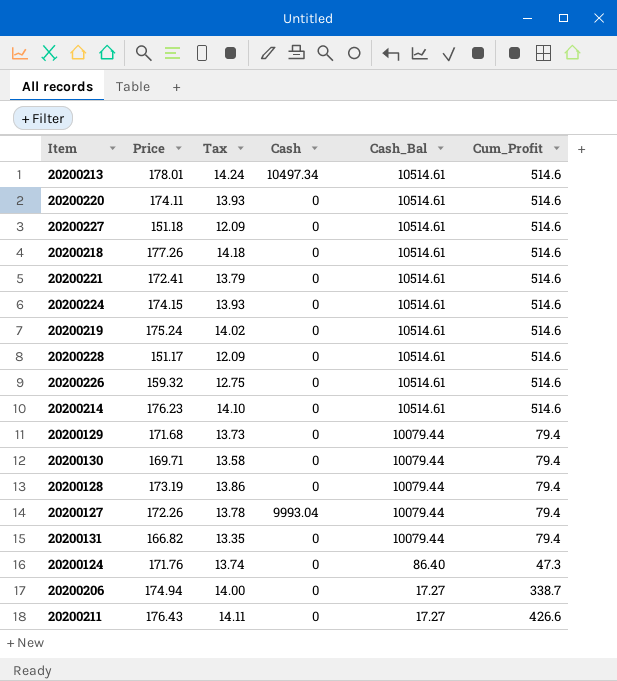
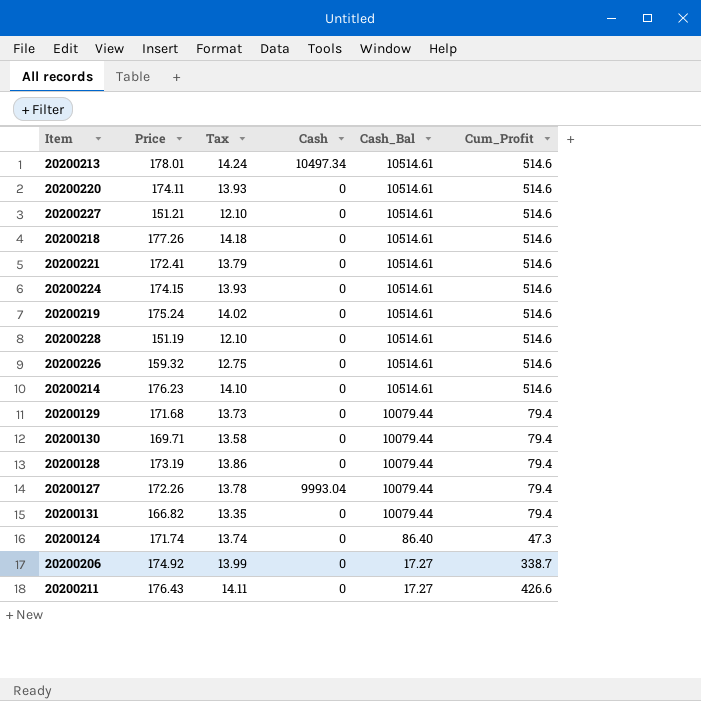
20200227 | Price: 151.18 -> 151.21
20200227 | Tax: 12.09 -> 12.10
20200228 | Price: 151.17 -> 151.19
20200228 | Tax: 12.09 -> 12.10
20200124 | Price: 171.76 -> 171.74
20200206 | Price: 174.94 -> 174.92
20200206 | Tax: 14.00 -> 13.99

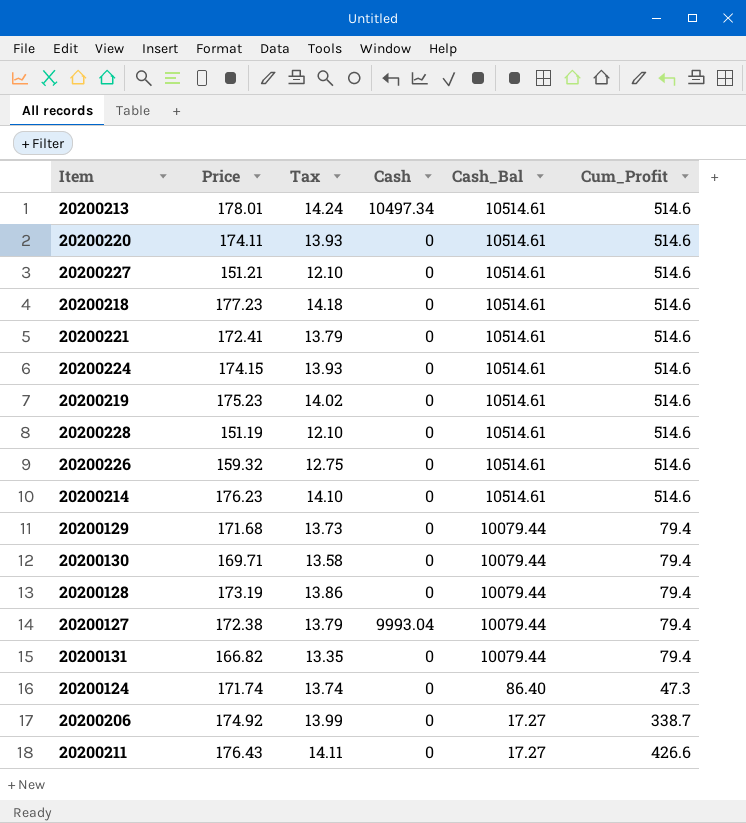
20200218 | Price: 177.26 -> 177.23
20200219 | Price: 175.24 -> 175.23
20200127 | Price: 172.26 -> 172.38
20200127 | Tax: 13.78 -> 13.79

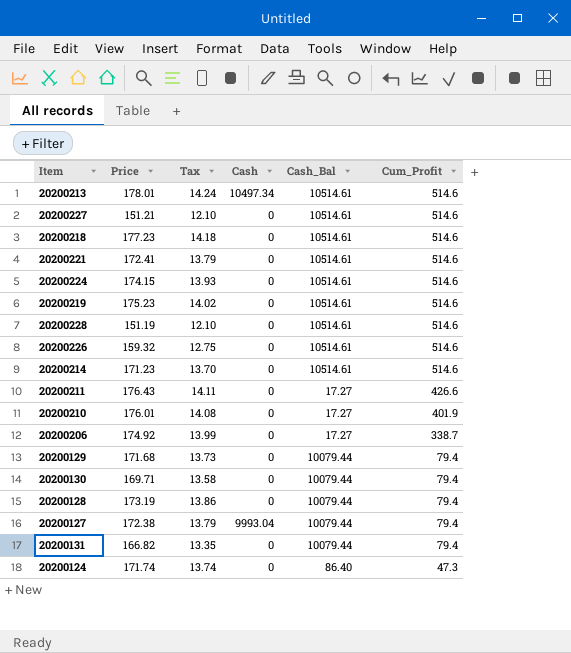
row order: Cash_Bal descending -> Cum_Profit descending
row 20200220: 174.11 | 13.93 | 0 | 10514.61 | 514.6 -> none
20200214 | Price: 176.23 -> 171.23
20200214 | Tax: 14.10 -> 13.70
row 20200210: none -> 176.01 | 14.08 | 0 | 17.27 | 401.9

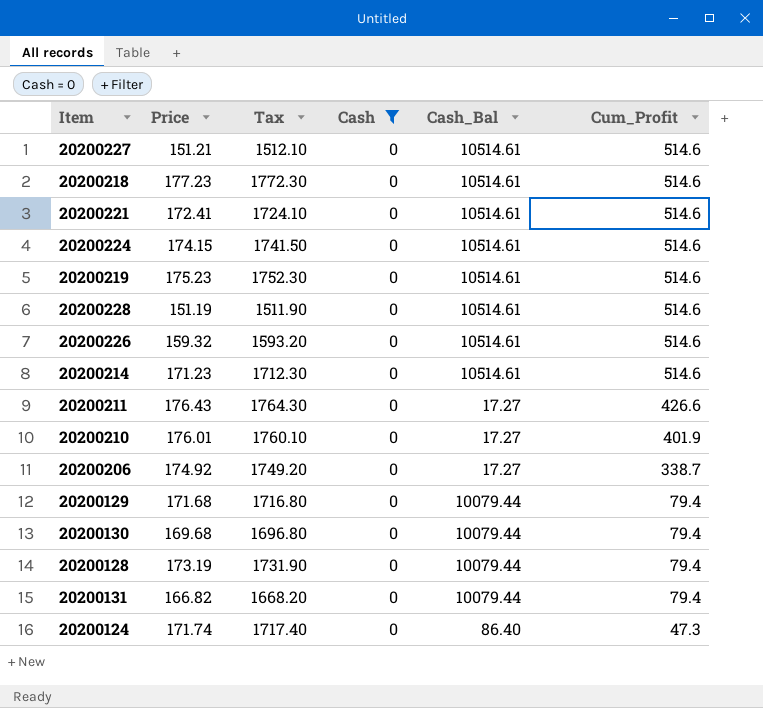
filter: none -> Cash = 0
column Tax | formula: [Price] * 0.08 -> [Price] * 10
20200130 | Price: 169.71 -> 169.68

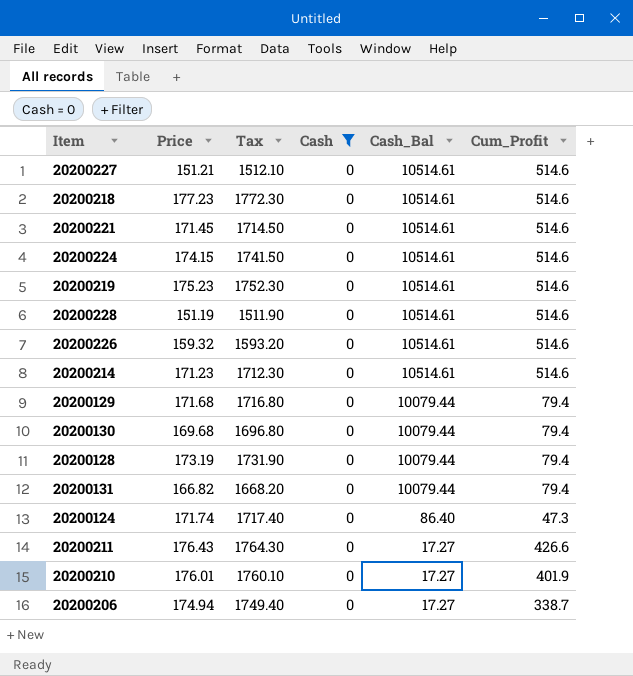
row order: Cum_Profit descending -> Cash_Bal descending
20200221 | Price: 172.41 -> 171.45
20200221 | Tax: 1724.10 -> 1714.50
20200206 | Price: 174.92 -> 174.94
20200206 | Tax: 1749.20 -> 1749.40

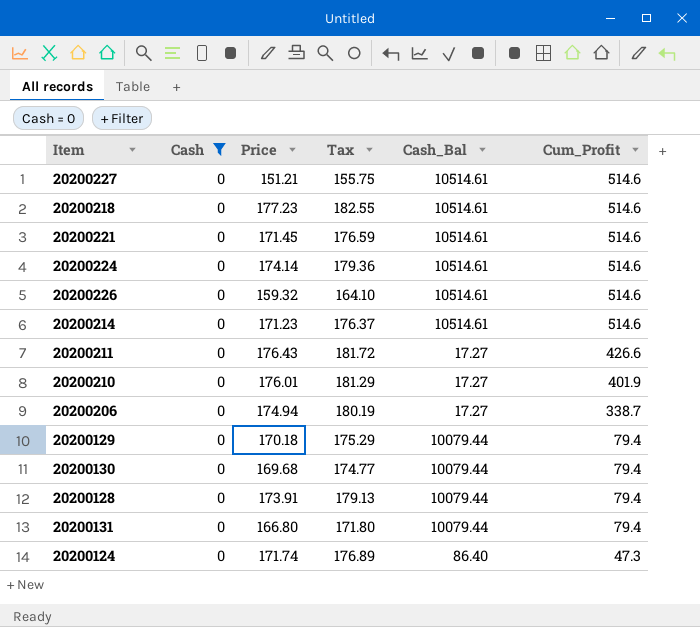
row order: Cash_Bal descending -> Cum_Profit descending
column Cash | position: 4 -> 2
column Tax | formula: [Price] * 10 -> [Price] * 1.03
row 20200219: 175.23 | 1752.30 | 0 | 10514.61 | 514.6 -> none
row 20200228: 151.19 | 1511.90 | 0 | 10514.61 | 514.6 -> none
20200224 | Price: 174.15 -> 174.14
20200129 | Price: 171.68 -> 170.18
20200128 | Price: 173.19 -> 173.91
20200131 | Price: 166.82 -> 166.80

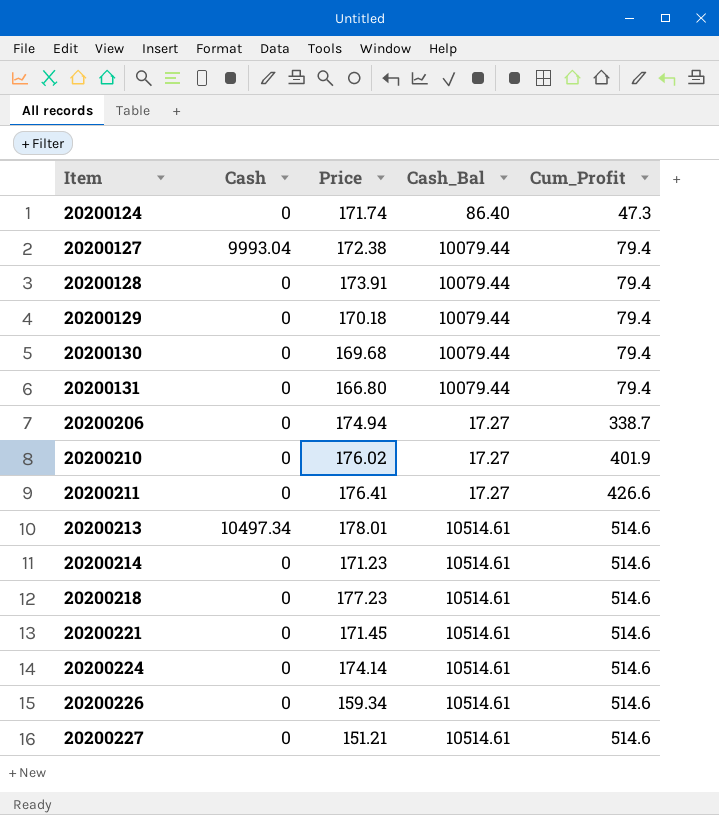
filter: Cash = 0 -> none
row order: Cum_Profit descending -> Item ascending
column Tax | formula: [Price] * 1.03 -> none
20200210 | Price: 176.01 -> 176.02
20200211 | Price: 176.43 -> 176.41
20200226 | Price: 159.32 -> 159.34

